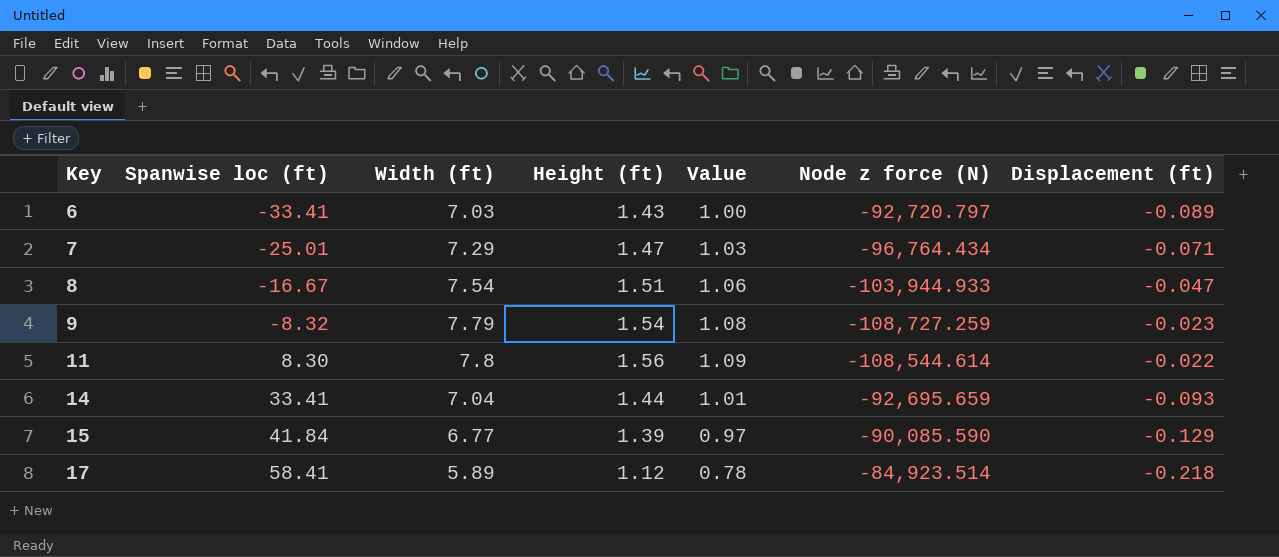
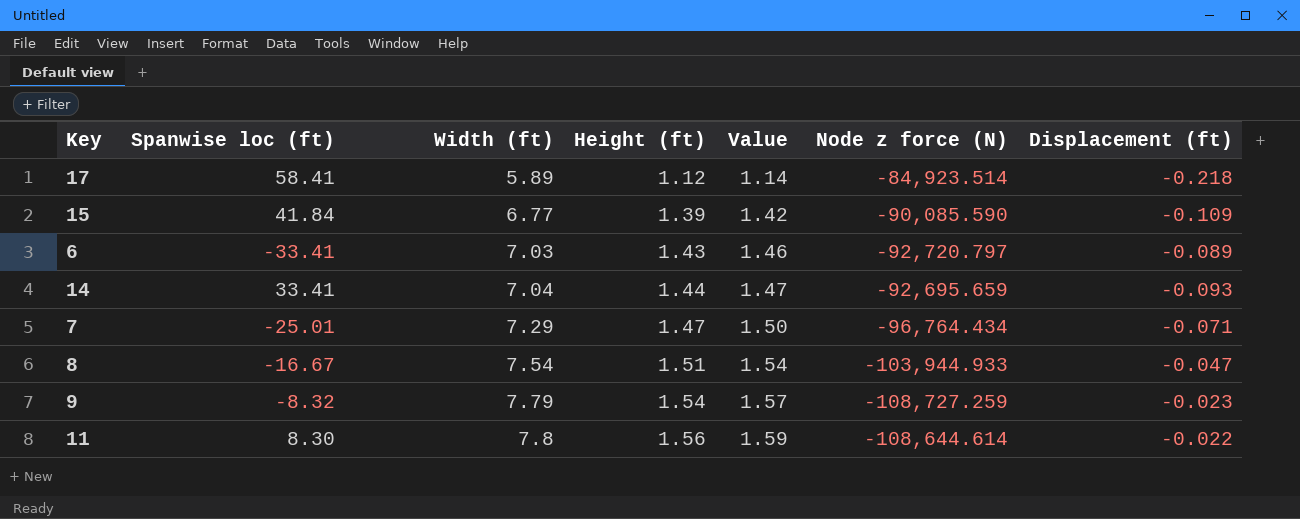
row order: Key ascending -> Width (ft) ascending
column Value | formula: [Height (ft)] * 0.7 -> [Height (ft)] * 1.02
15 | Displacement (ft): -0.129 -> -0.109
11 | Node z force (N): -108,544.614 -> -108,644.614

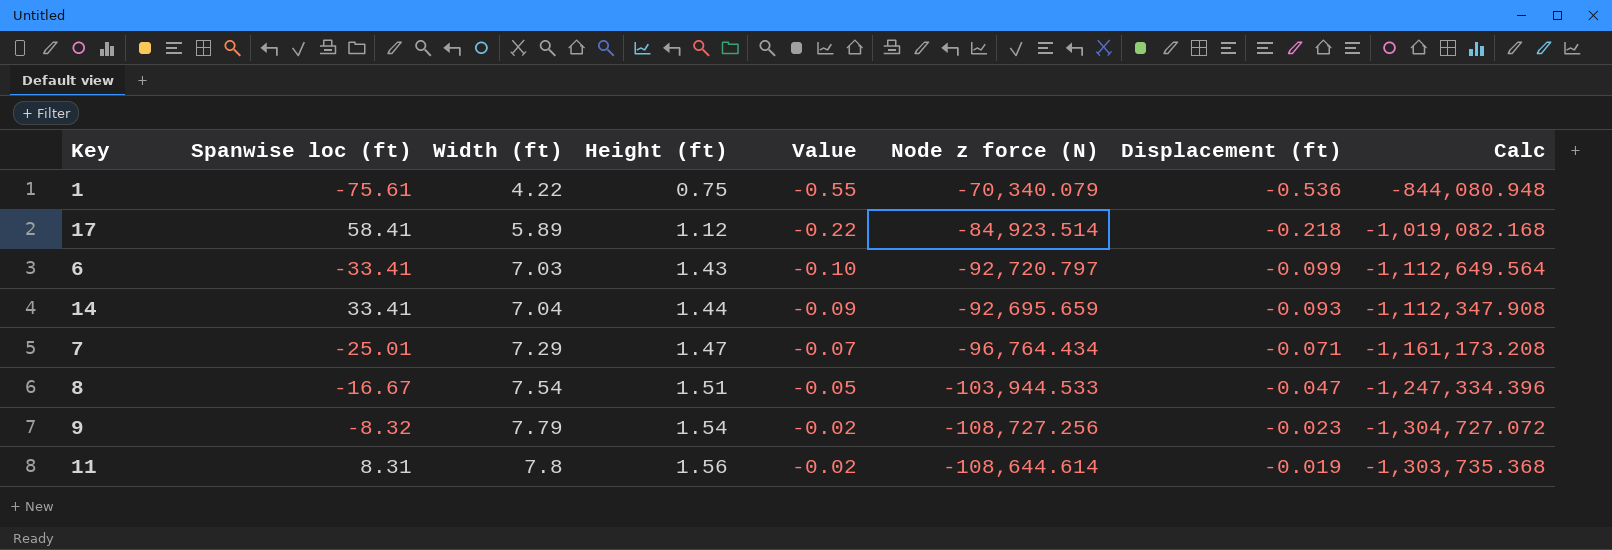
column Value | formula: [Height (ft)] * 1.02 -> [Displacement (ft)] * 1.02
column Calc | formula: none -> [Node z force (N)] * 12
row 15: 41.84 | 6.77 | 1.39 | 1.42 | -90,085.590 | -0.109 -> none
row 1: none -> -75.61 | 4.22 | 0.75 | -0.55 | -70,340.079 | -0.536 | -844,080.948
6 | Displacement (ft): -0.089 -> -0.099
8 | Node z force (N): -103,944.933 -> -103,944.533
9 | Node z force (N): -108,727.259 -> -108,727.256
11 | Spanwise loc (ft): 8.30 -> 8.31
11 | Displacement (ft): -0.022 -> -0.019

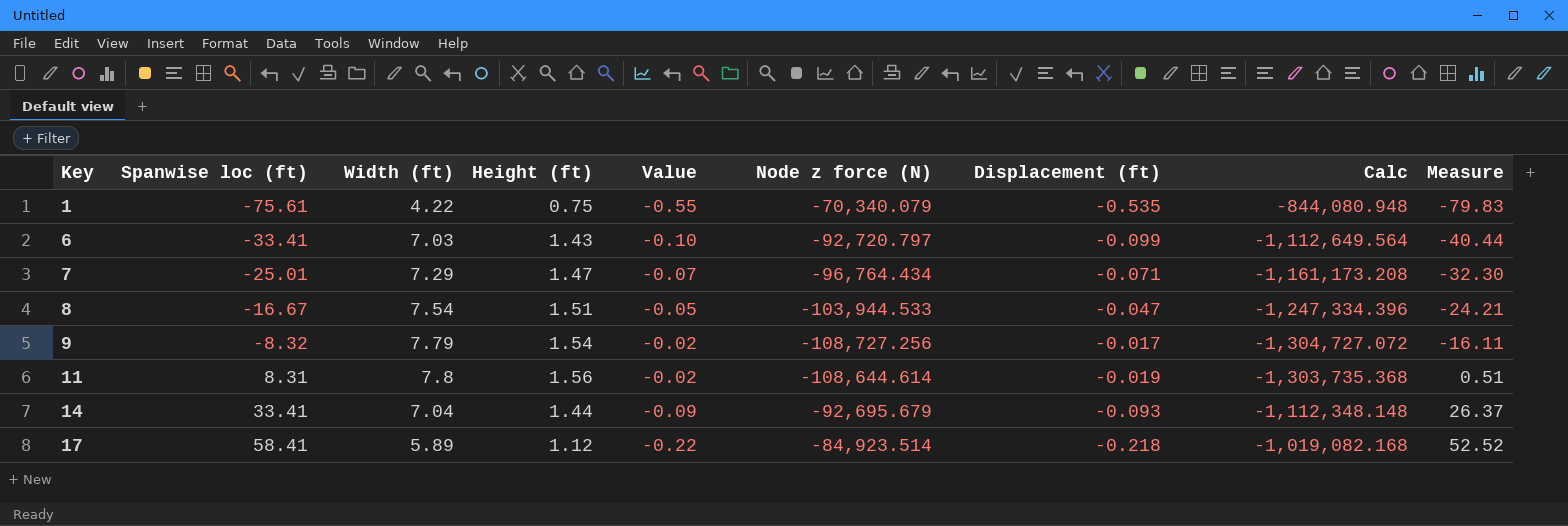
row order: Width (ft) ascending -> Key ascending
column Measure | formula: none -> [Spanwise loc (ft)] - [Width (ft)]
1 | Displacement (ft): -0.536 -> -0.535
9 | Displacement (ft): -0.023 -> -0.017
14 | Node z force (N): -92,695.659 -> -92,695.679
14 | Calc: -1,112,347.908 -> -1,112,348.148

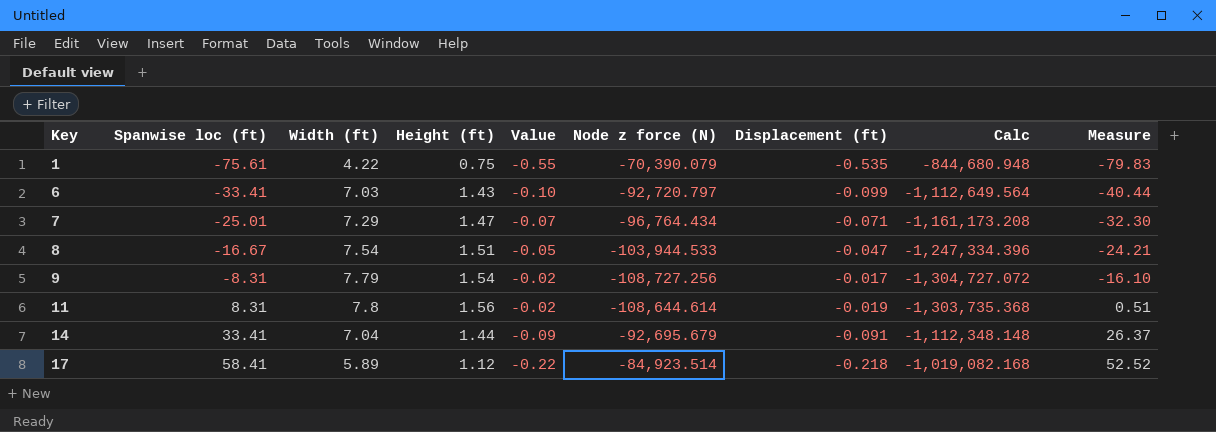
1 | Node z force (N): -70,340.079 -> -70,390.079
1 | Calc: -844,080.948 -> -844,680.948
9 | Spanwise loc (ft): -8.32 -> -8.31
9 | Measure: -16.11 -> -16.10
14 | Displacement (ft): -0.093 -> -0.091

